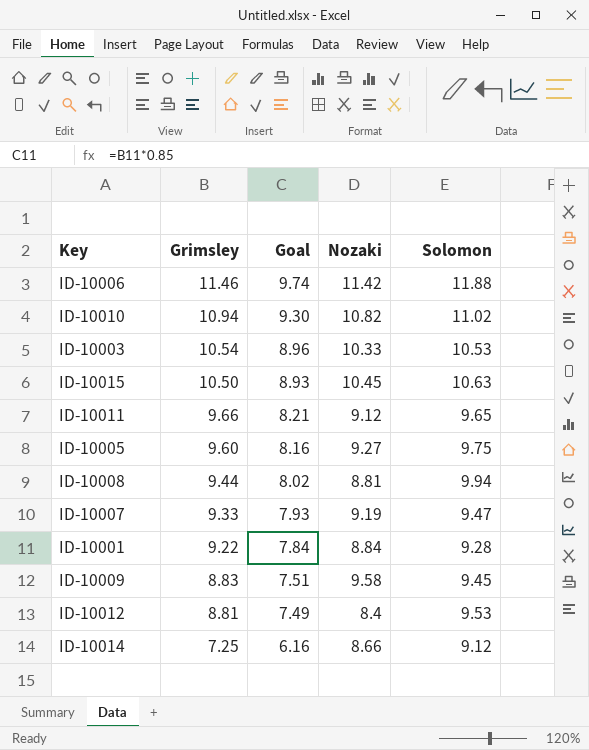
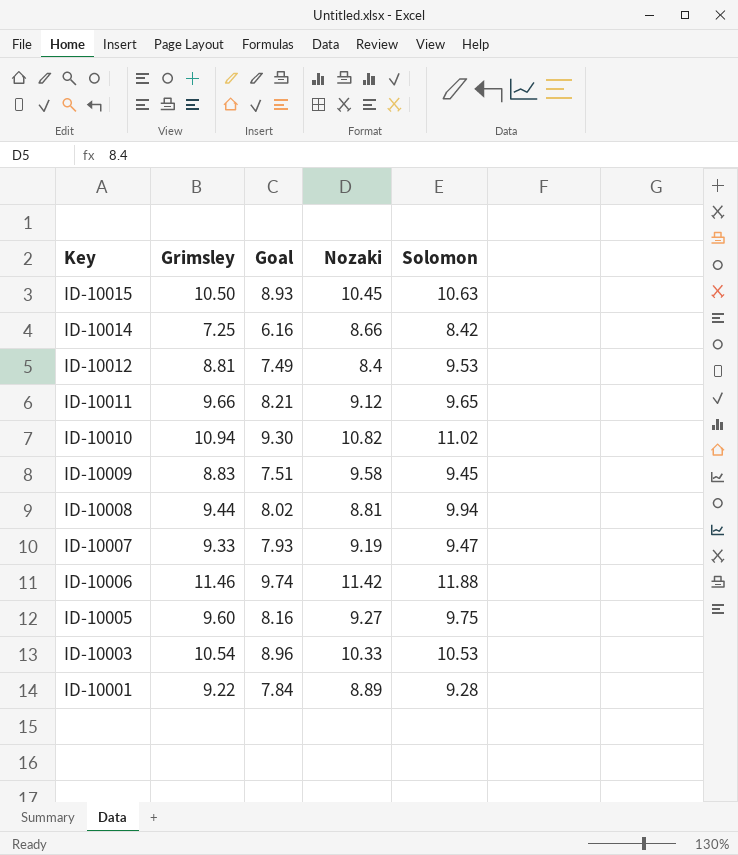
row order: Grimsley descending -> Key descending
ID-10014 | Solomon: 9.12 -> 8.42
ID-10001 | Nozaki: 8.84 -> 8.89

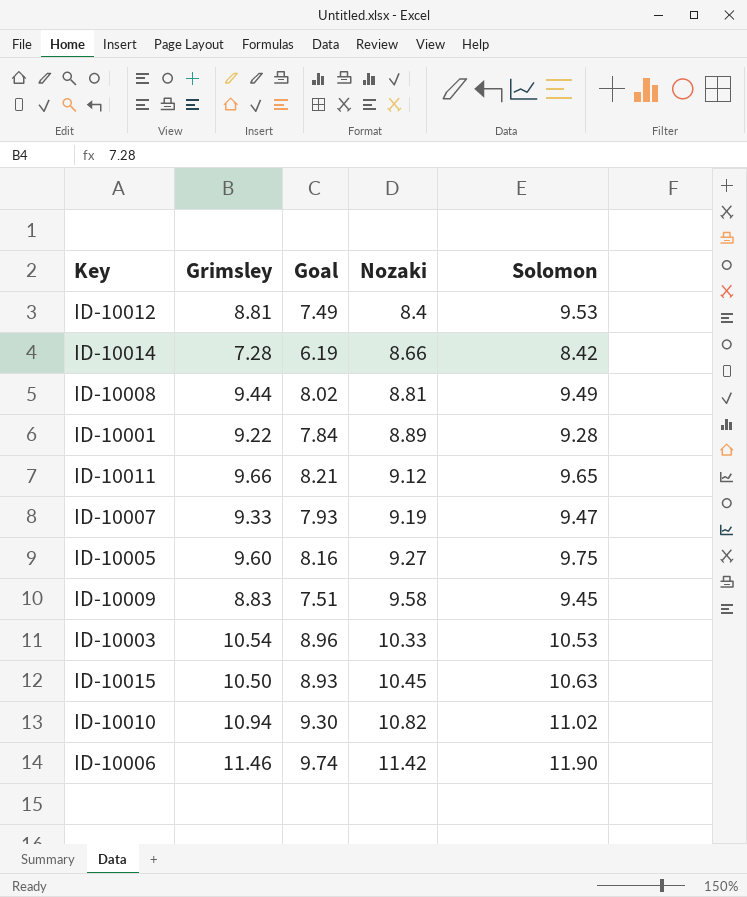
row order: Key descending -> Nozaki ascending
ID-10014 | Grimsley: 7.25 -> 7.28
ID-10014 | Goal: 6.16 -> 6.19
ID-10008 | Solomon: 9.94 -> 9.49
ID-10006 | Solomon: 11.88 -> 11.90

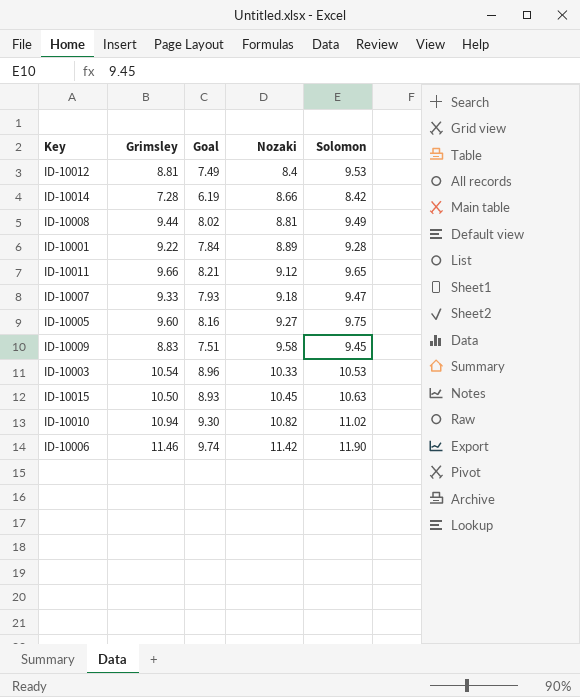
ID-10007 | Nozaki: 9.19 -> 9.18

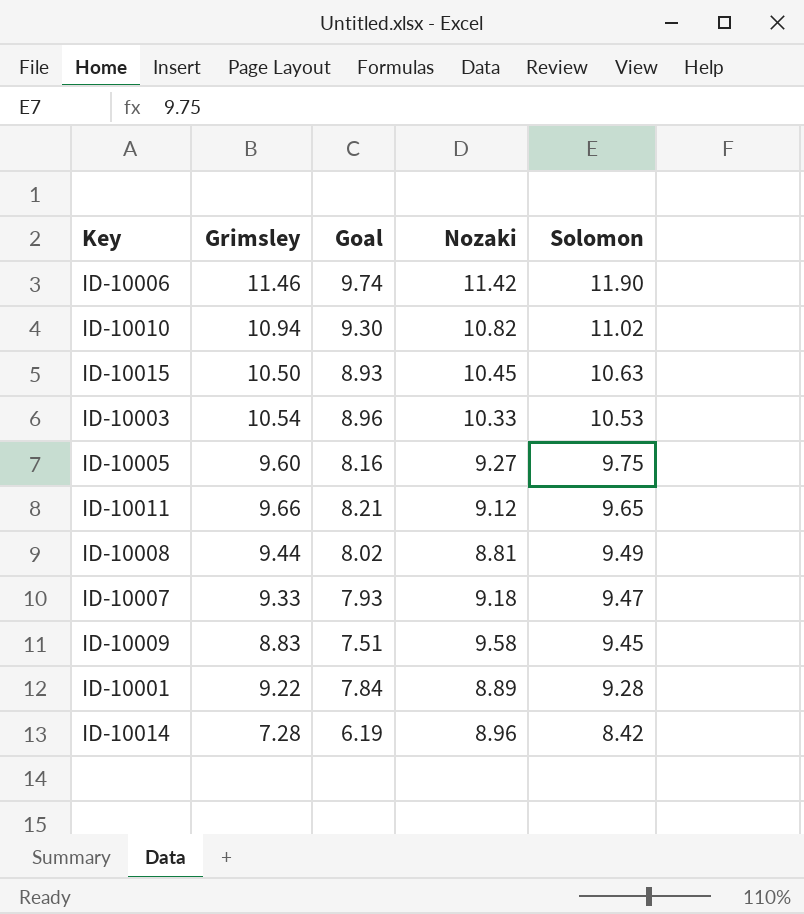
row order: Nozaki ascending -> Solomon descending
row ID-10012: 8.81 | 7.49 | 8.4 | 9.53 -> none
ID-10014 | Nozaki: 8.66 -> 8.96

